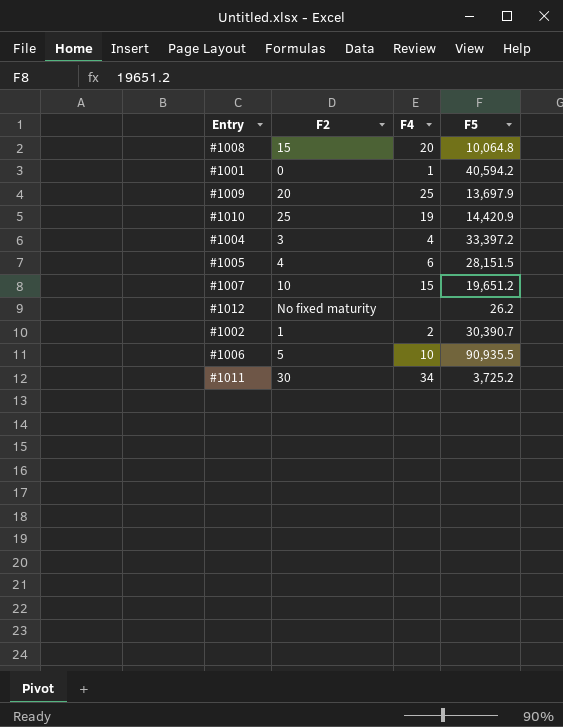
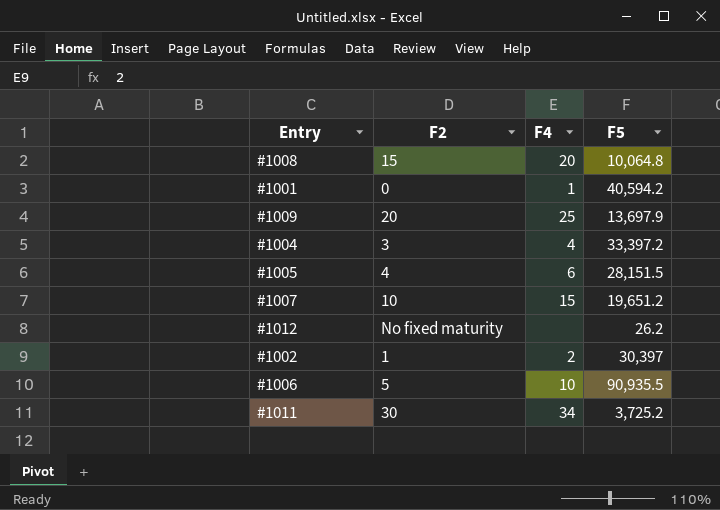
row #1010: 25 | 19 | 14,420.9 -> none
#1002 | F5: 30,390.7 -> 30,397

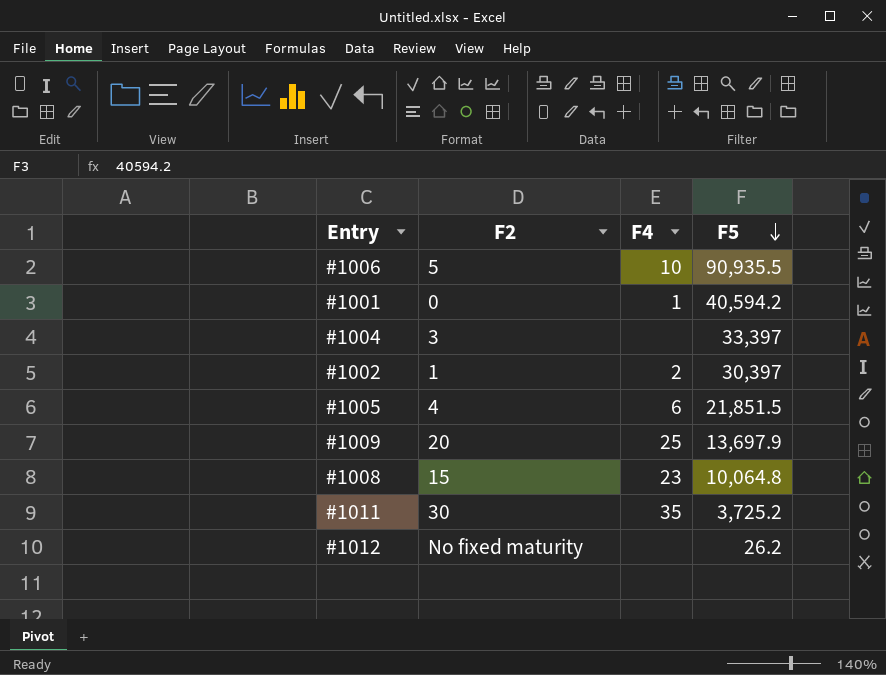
row order: none -> F5 descending
row #1007: 10 | 15 | 19,651.2 -> none
#1004 | F4: 4 -> none
#1004 | F5: 33,397.2 -> 33,397
#1005 | F5: 28,151.5 -> 21,851.5
#1008 | F4: 20 -> 23
#1011 | F4: 34 -> 35

